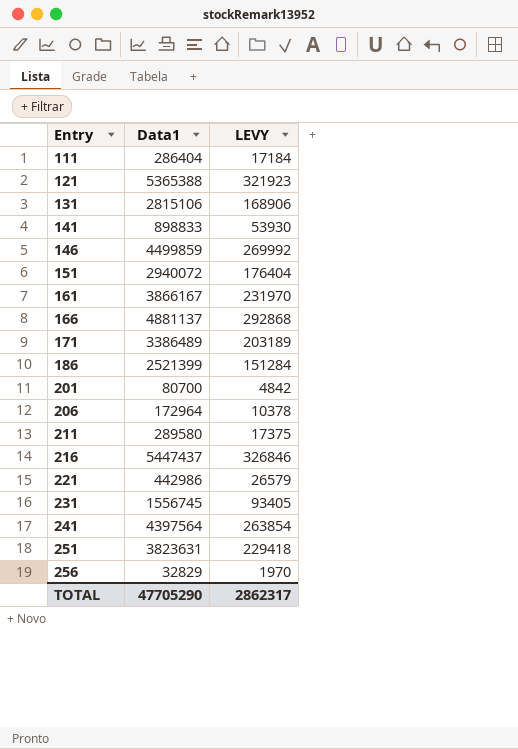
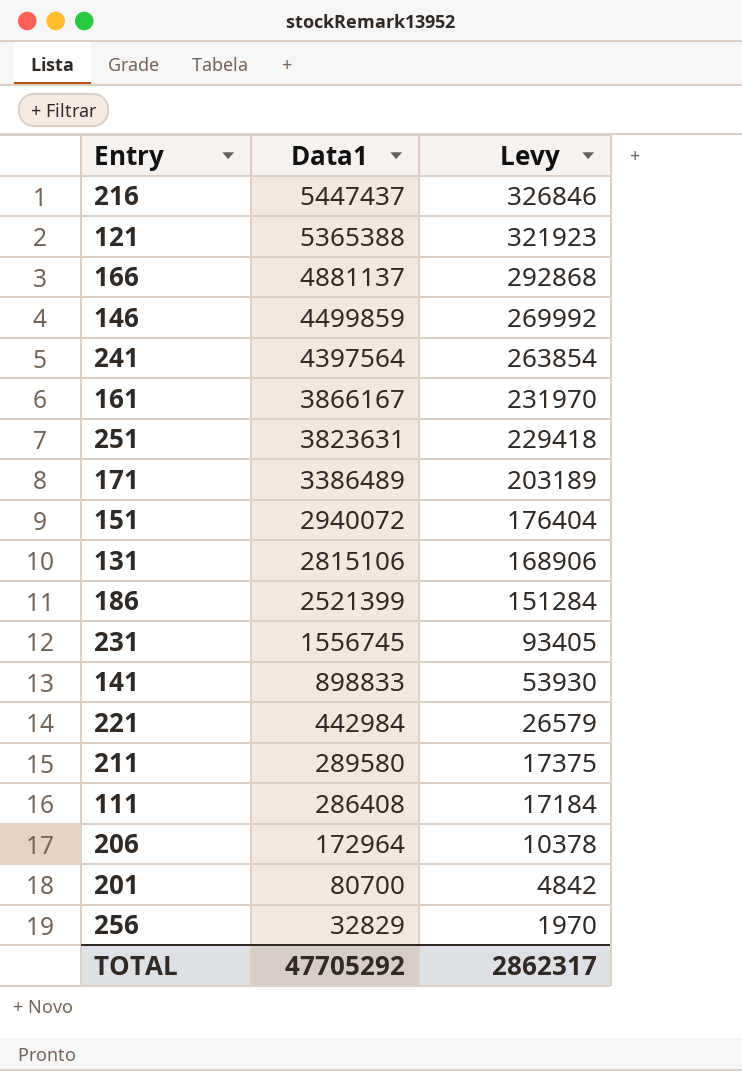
row order: Entry ascending -> Data1 descending
column name: LEVY -> Levy
221 | Data1: 442986 -> 442984
111 | Data1: 286404 -> 286408
TOTAL | Data1: 47705290 -> 47705292

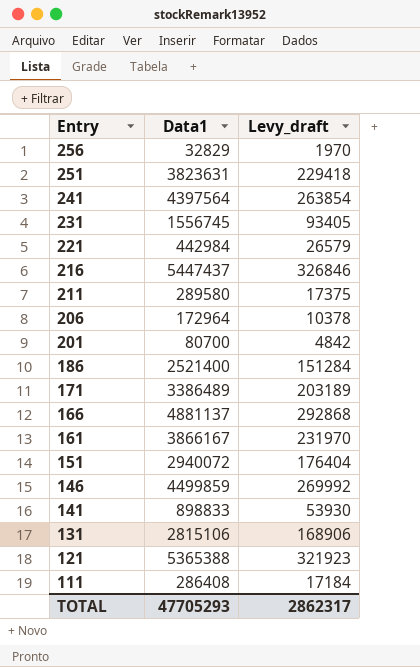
row order: Data1 descending -> Entry descending
column name: Levy -> Levy_draft
186 | Data1: 2521399 -> 2521400
TOTAL | Data1: 47705292 -> 47705293

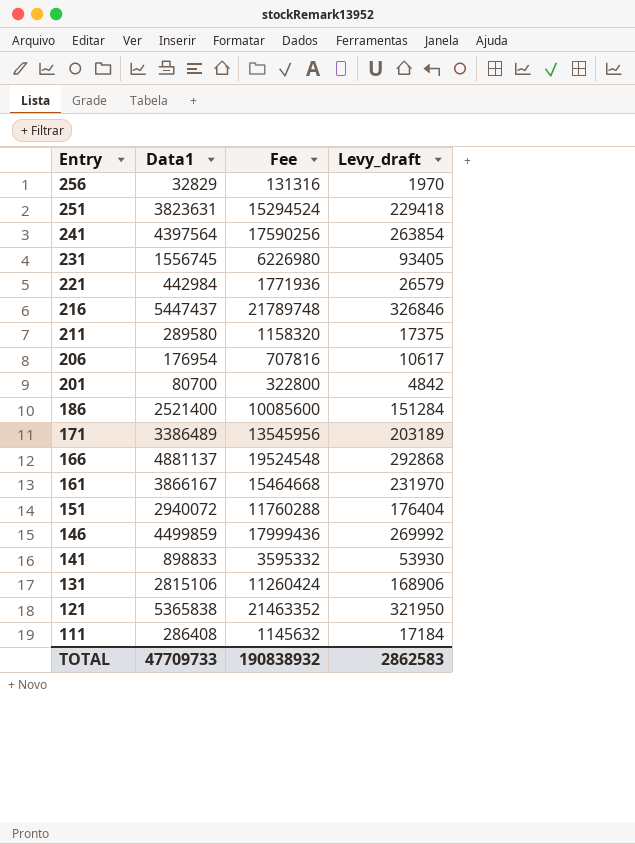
column Fee | formula: none -> [Data1] * 4
206 | Data1: 172964 -> 176954
206 | Levy_draft: 10378 -> 10617
121 | Data1: 5365388 -> 5365838
121 | Levy_draft: 321923 -> 321950
TOTAL | Data1: 47705293 -> 47709733
TOTAL | Levy_draft: 2862317 -> 2862583

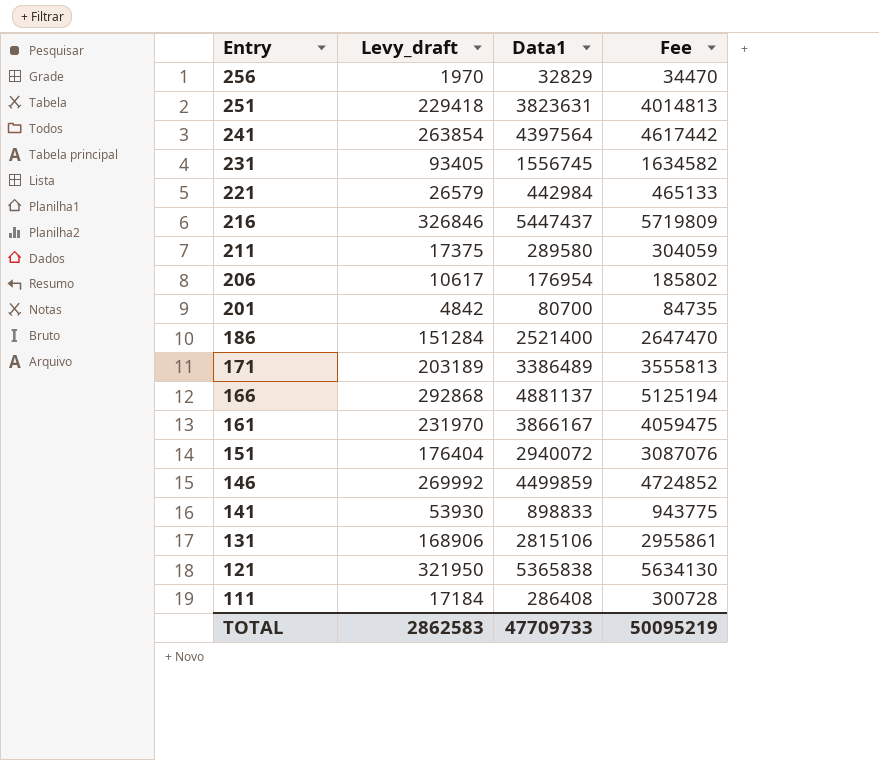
column Levy_draft | position: 4 -> 2
column Fee | formula: [Data1] * 4 -> [Data1] * 1.05
TOTAL | Fee: 190838932 -> 50095219

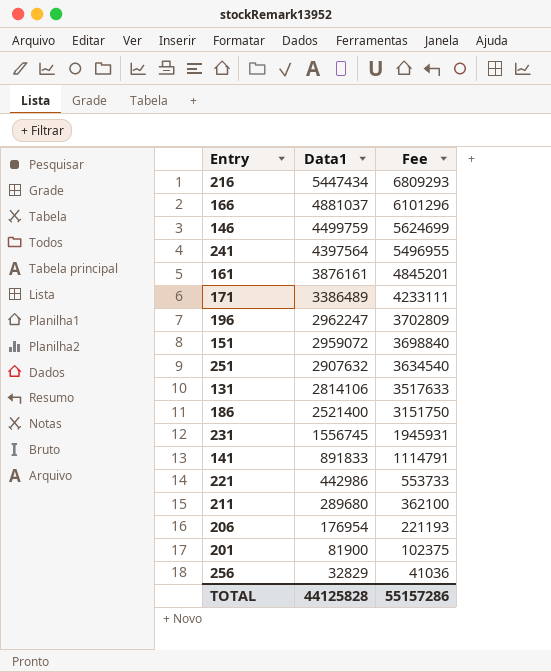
row order: Entry descending -> Data1 descending
column Levy_draft | formula: [Data1] * 0.06 -> none
column Fee | formula: [Data1] * 1.05 -> [Data1] * 1.25
row 121: 321950 | 5365838 | 5634130 -> none
row 111: 17184 | 286408 | 300728 -> none
216 | Data1: 5447437 -> 5447434
166 | Data1: 4881137 -> 4881037
146 | Data1: 4499859 -> 4499759
161 | Data1: 3866167 -> 3876161
row 196: none -> 2962247 | 3702809
151 | Data1: 2940072 -> 2959072
251 | Data1: 3823631 -> 2907632
131 | Data1: 2815106 -> 2814106
141 | Data1: 898833 -> 891833
221 | Data1: 442984 -> 442986
211 | Data1: 289580 -> 289680
201 | Data1: 80700 -> 81900
TOTAL | Data1: 47709733 -> 44125828
TOTAL | Fee: 50095219 -> 55157286

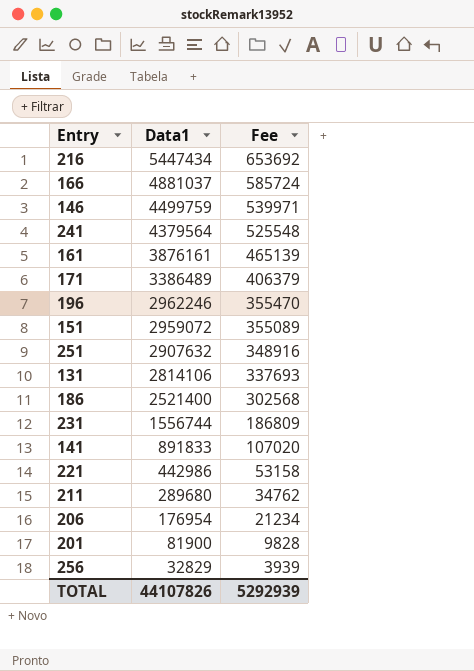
column Fee | formula: [Data1] * 1.25 -> [Data1] * 0.12
241 | Data1: 4397564 -> 4379564
196 | Data1: 2962247 -> 2962246
231 | Data1: 1556745 -> 1556744
TOTAL | Data1: 44125828 -> 44107826
TOTAL | Fee: 55157286 -> 5292939

